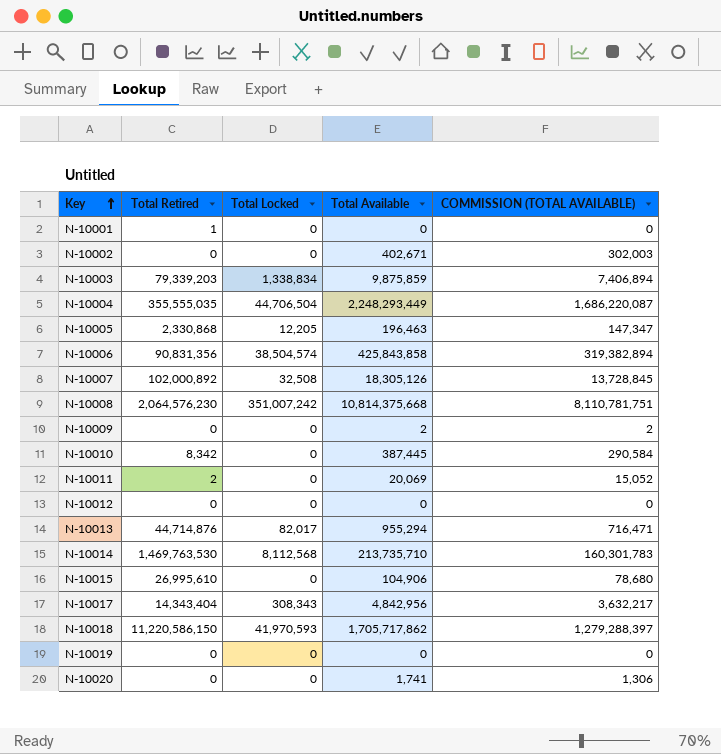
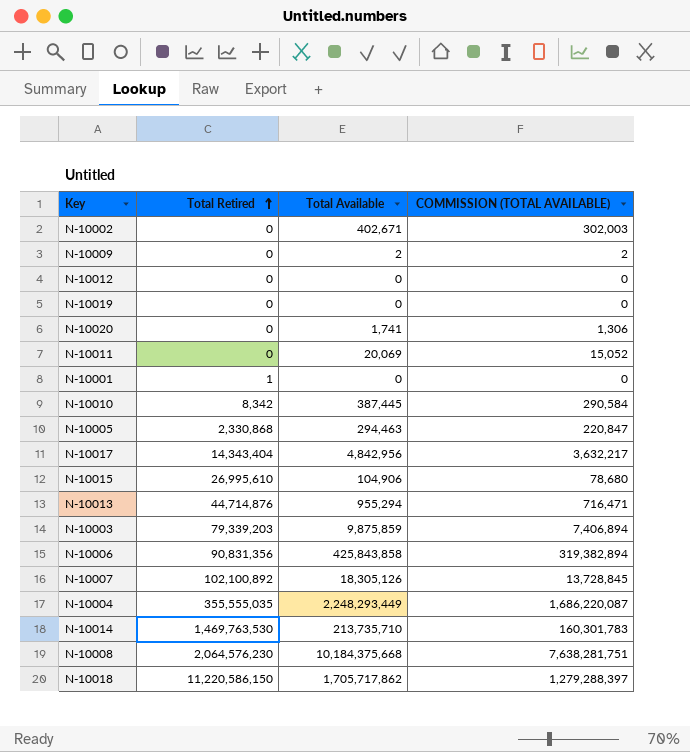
row order: Key ascending -> Total Retired ascending
column Total Locked | position: 3 -> none
N-10011 | Total Retired: 2 -> 0
N-10005 | Total Available: 196,463 -> 294,463
N-10005 | COMMISSION (TOTAL AVAILABLE): 147,347 -> 220,847
N-10007 | Total Retired: 102,000,892 -> 102,100,892
N-10008 | Total Available: 10,814,375,668 -> 10,184,375,668
N-10008 | COMMISSION (TOTAL AVAILABLE): 8,110,781,751 -> 7,638,281,751

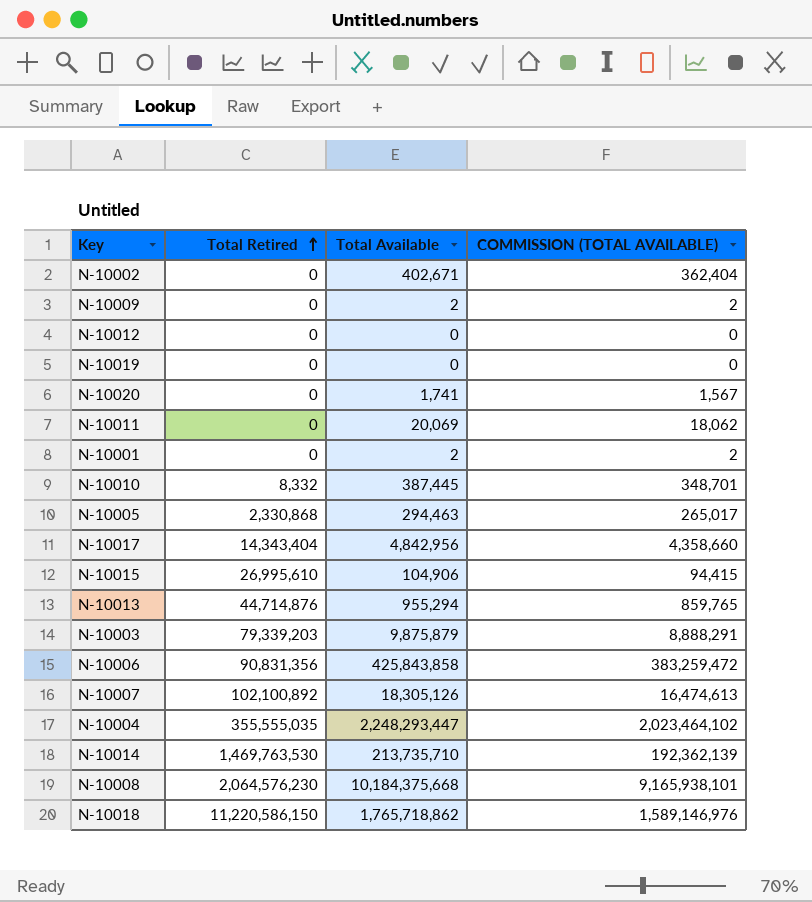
column COMMISSION (TOTAL AVAILABLE) | formula: [Total Available] * 0.75 -> [Total Available] * 0.9
N-10001 | Total Retired: 1 -> 0
N-10001 | Total Available: 0 -> 2
N-10010 | Total Retired: 8,342 -> 8,332
N-10003 | Total Available: 9,875,859 -> 9,875,879
N-10004 | Total Available: 2,248,293,449 -> 2,248,293,447
N-10018 | Total Available: 1,705,717,862 -> 1,765,718,862

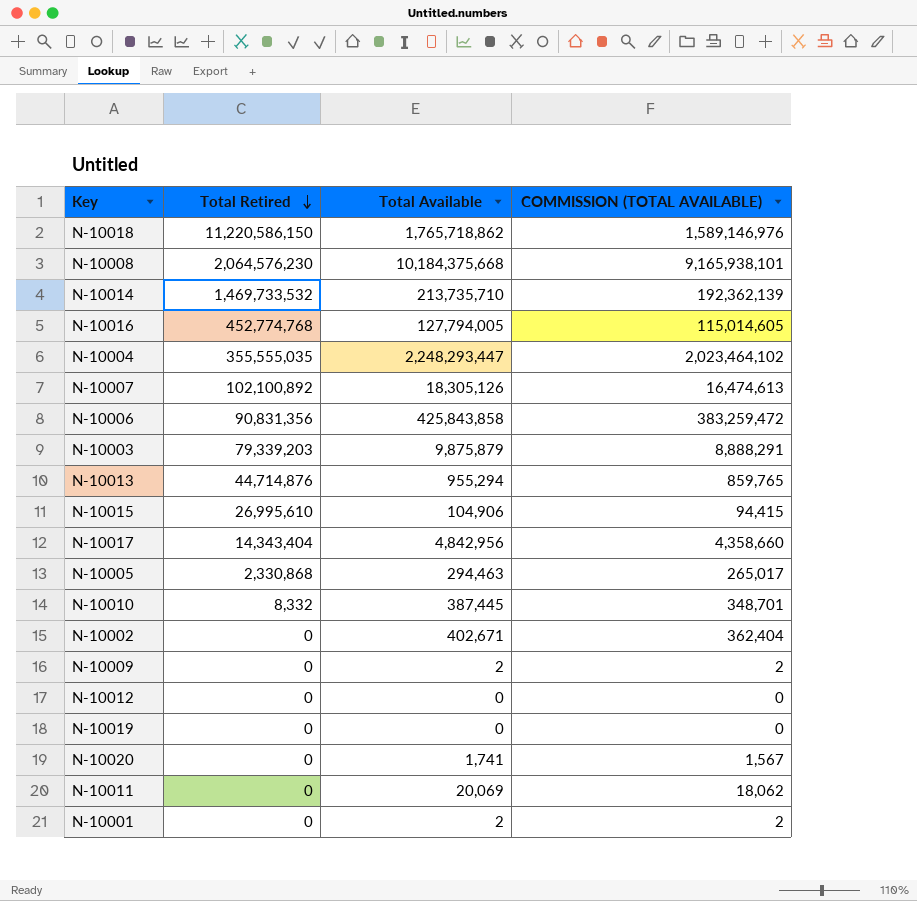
row order: Total Retired ascending -> Total Retired descending
N-10014 | Total Retired: 1,469,763,530 -> 1,469,733,532
row N-10016: none -> 452,774,768 | 127,794,005 | 115,014,605

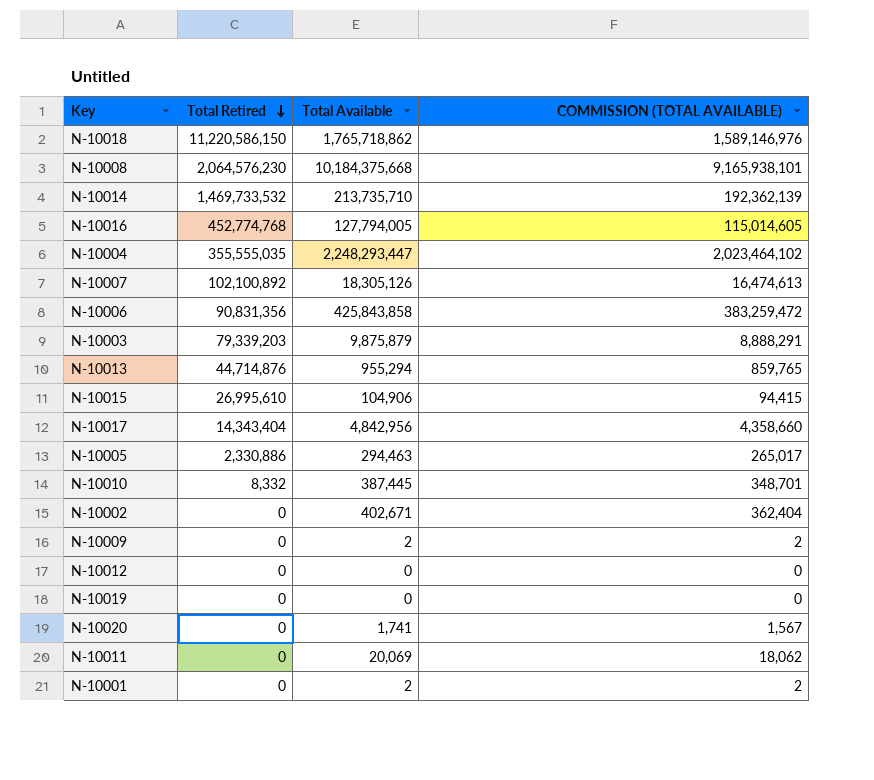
N-10005 | Total Retired: 2,330,868 -> 2,330,886

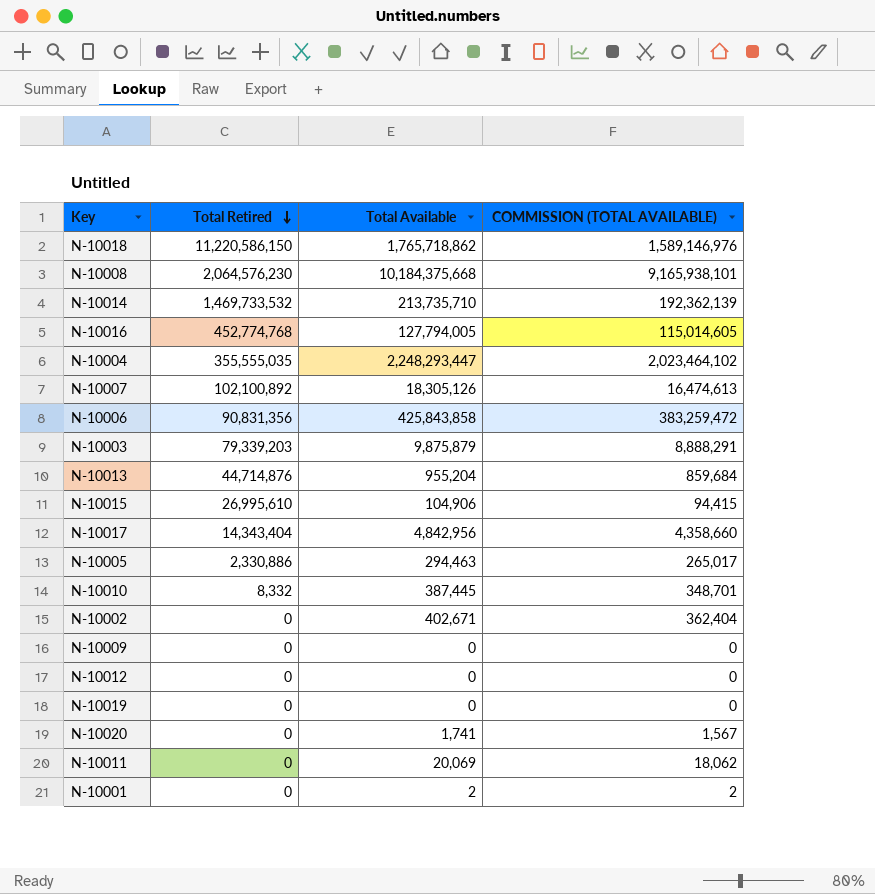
N-10013 | Total Available: 955,294 -> 955,204
N-10013 | COMMISSION (TOTAL AVAILABLE): 859,765 -> 859,684
N-10009 | Total Available: 2 -> 0
N-10009 | COMMISSION (TOTAL AVAILABLE): 2 -> 0

